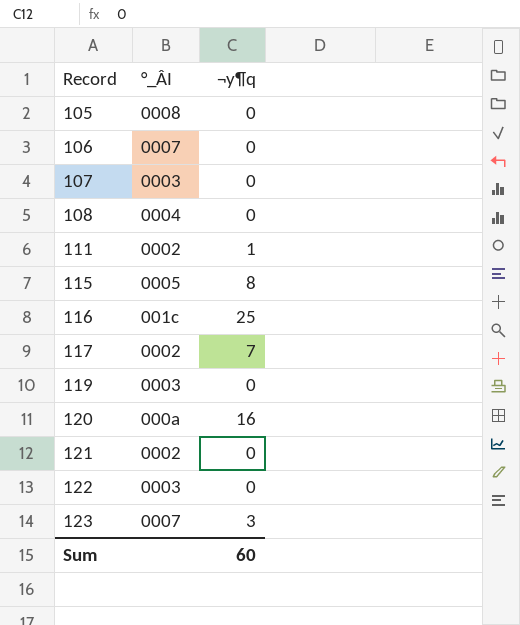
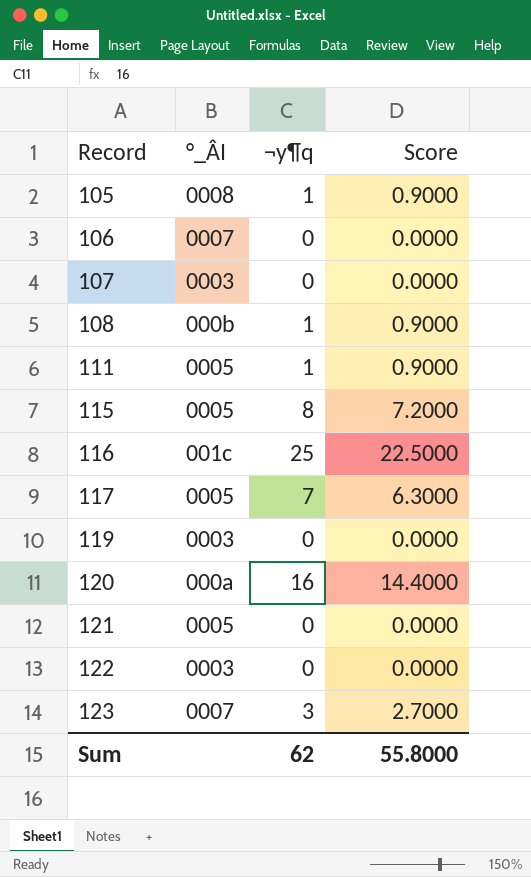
column Score | formula: none -> [¬y¶q] * 0.9
105 | ¬y¶q: 0 -> 1
108 | °_ÂI: 0004 -> 000b
108 | ¬y¶q: 0 -> 1
111 | °_ÂI: 0002 -> 0005
117 | °_ÂI: 0002 -> 0005
121 | °_ÂI: 0002 -> 0005
Sum | ¬y¶q: 60 -> 62

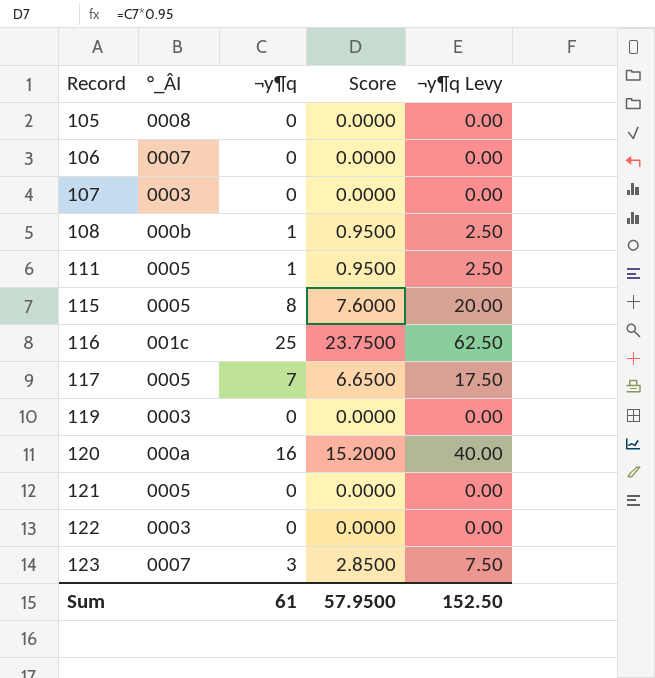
column Score | formula: [¬y¶q] * 0.9 -> [¬y¶q] * 0.95
column ¬y¶q Levy | formula: none -> [¬y¶q] * 2.5
105 | ¬y¶q: 1 -> 0
Sum | ¬y¶q: 62 -> 61
Sum | Score: 55.8000 -> 57.9500

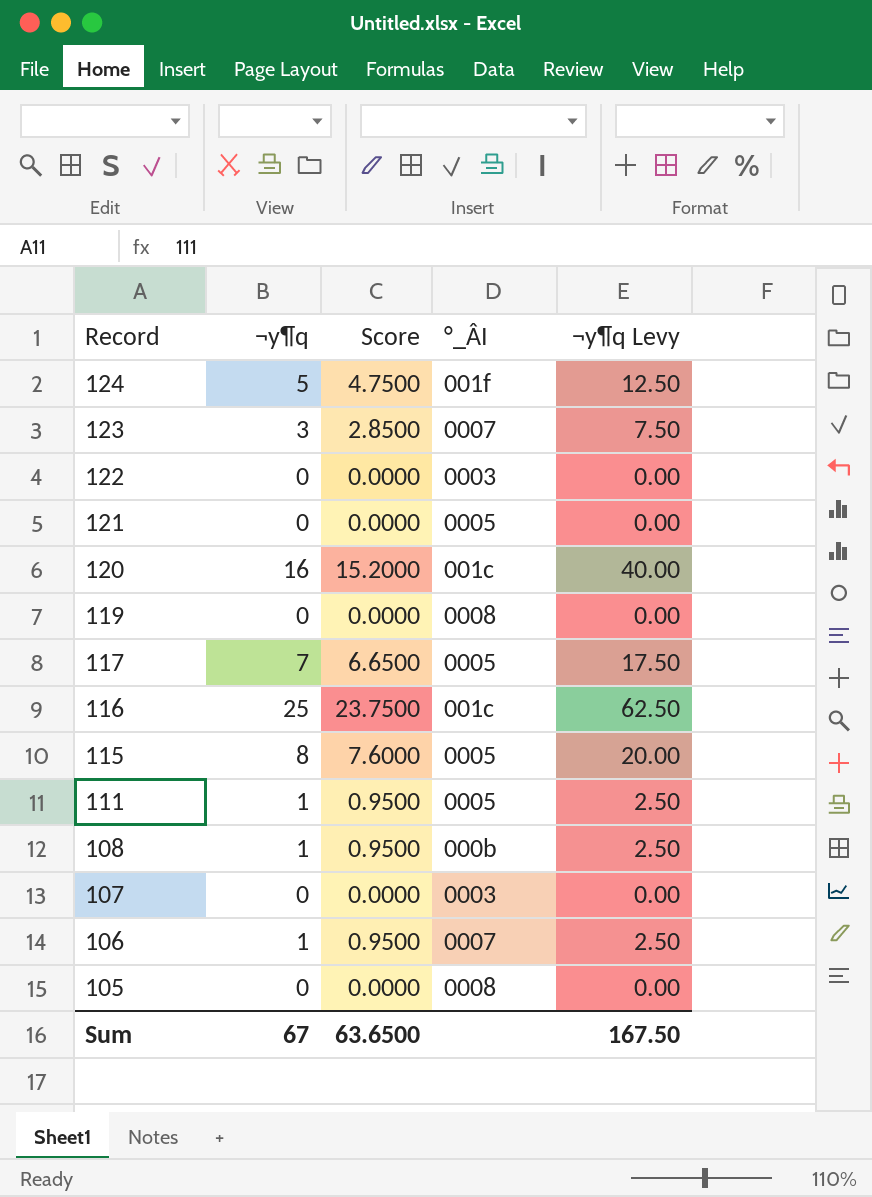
row order: Record ascending -> Record descending
column °_ÂI | position: 2 -> 4
row 124: none -> 5 | 4.7500 | 001f | 12.50
120 | °_ÂI: 000a -> 001c
119 | °_ÂI: 0003 -> 0008
106 | ¬y¶q: 0 -> 1
106 | Score: 0.0000 -> 0.9500
106 | ¬y¶q Levy: 0.00 -> 2.50
Sum | ¬y¶q: 61 -> 67
Sum | Score: 57.9500 -> 63.6500
Sum | ¬y¶q Levy: 152.50 -> 167.50

